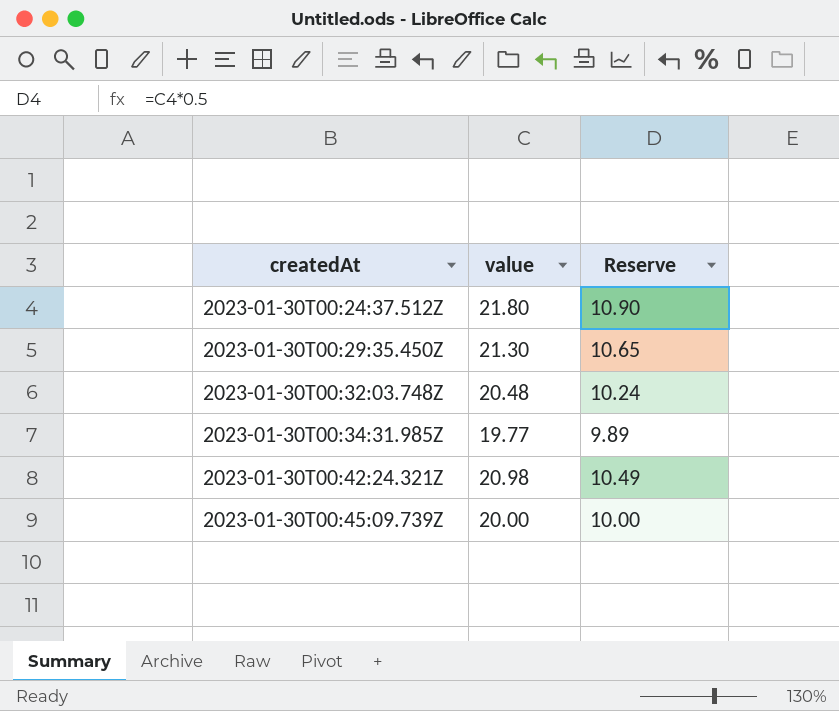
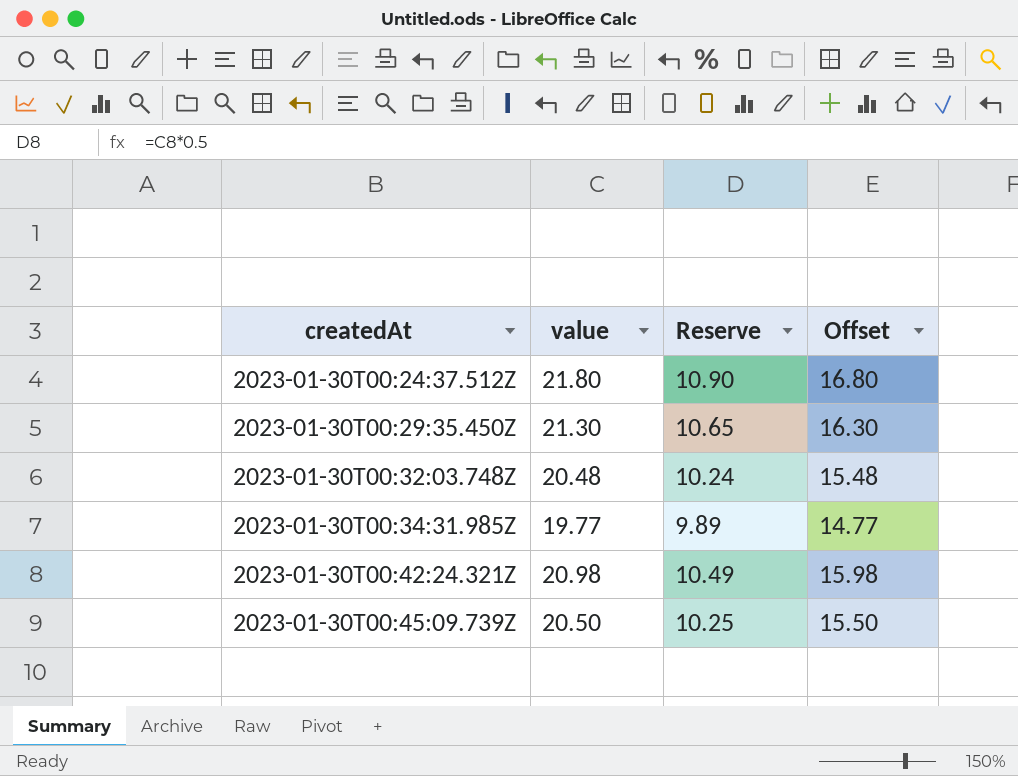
column Offset | formula: none -> [value] - 5
2023-01-30T00:45:09.739Z | value: 20.00 -> 20.50
2023-01-30T00:45:09.739Z | Reserve: 10.00 -> 10.25

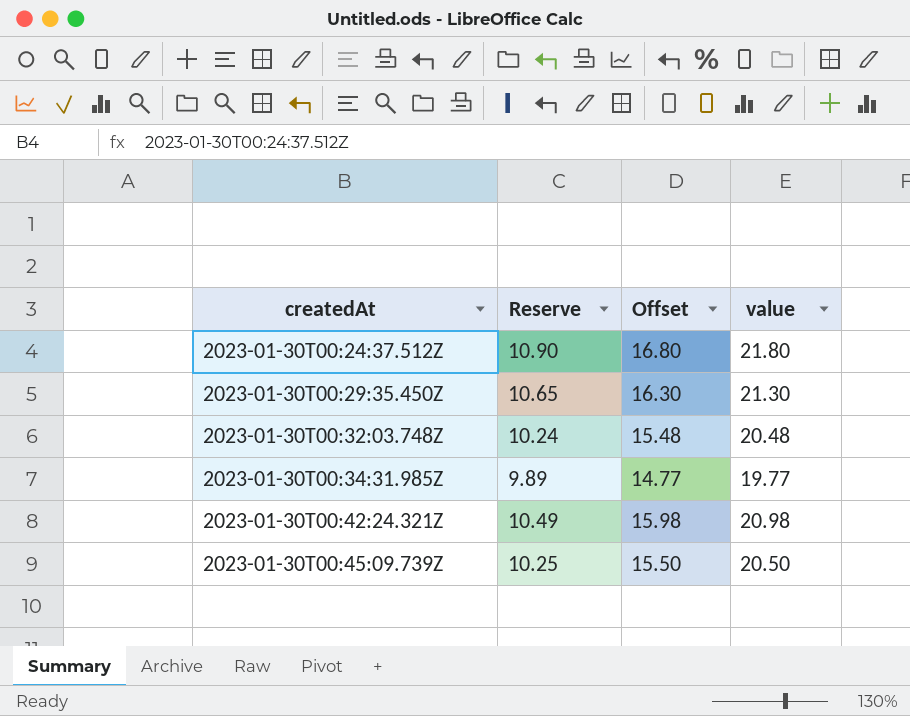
column value | position: 2 -> 4

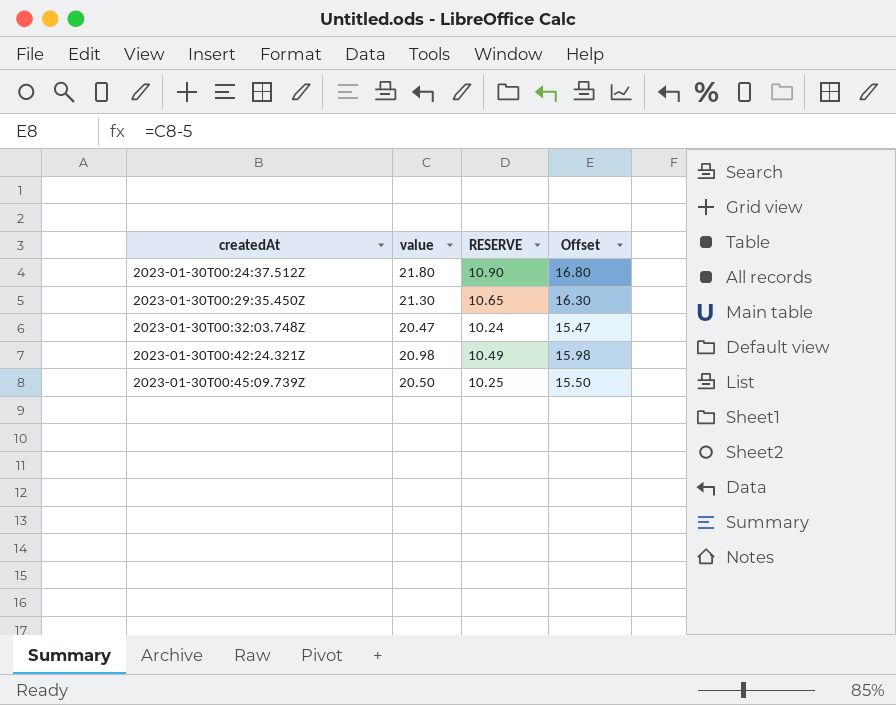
column value | position: 4 -> 2
column name: Reserve -> RESERVE
row 2023-01-30T00:34:31.985Z: 9.89 | 14.77 | 19.77 -> none
2023-01-30T00:32:03.748Z | value: 20.48 -> 20.47
2023-01-30T00:32:03.748Z | Offset: 15.48 -> 15.47

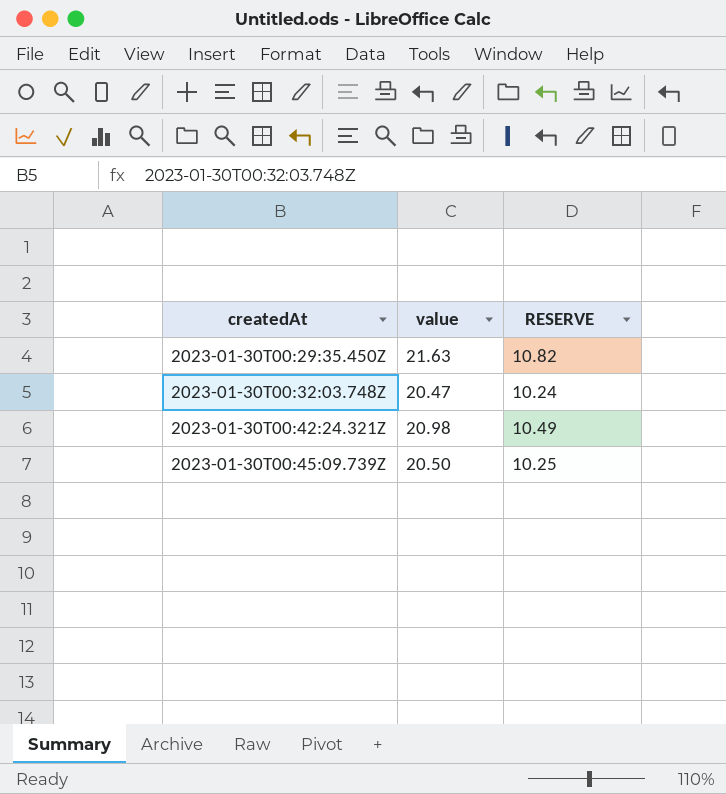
column Offset | formula: [value] - 5 -> none
row 2023-01-30T00:24:37.512Z: 21.80 | 10.90 | 16.80 -> none
2023-01-30T00:29:35.450Z | value: 21.30 -> 21.63
2023-01-30T00:29:35.450Z | RESERVE: 10.65 -> 10.82

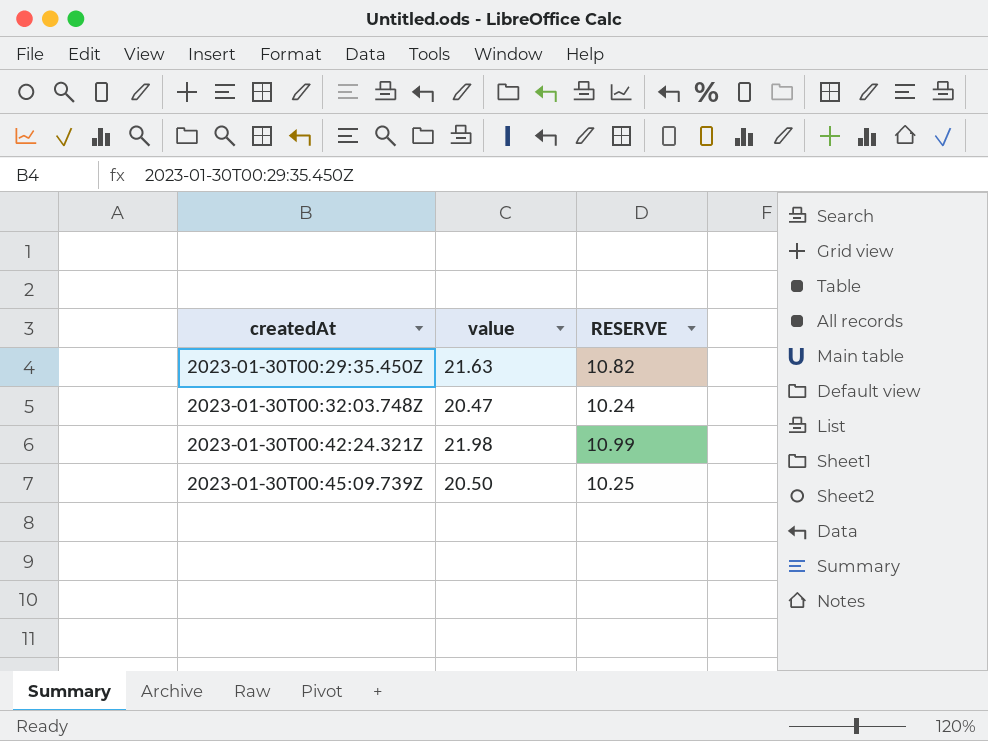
2023-01-30T00:42:24.321Z | value: 20.98 -> 21.98
2023-01-30T00:42:24.321Z | RESERVE: 10.49 -> 10.99

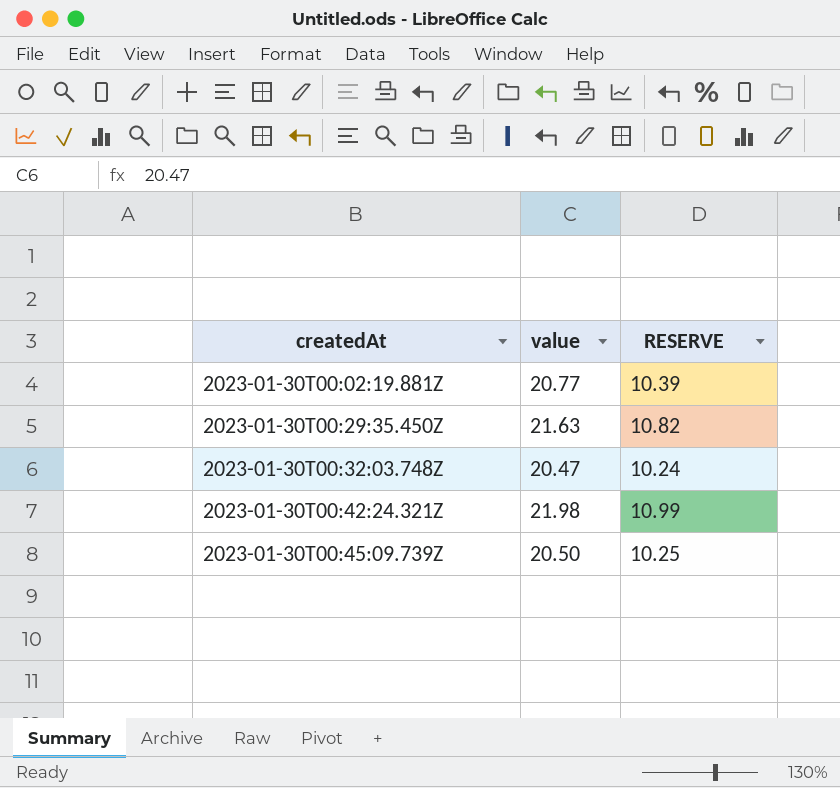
row 2023-01-30T00:02:19.881Z: none -> 20.77 | 10.39

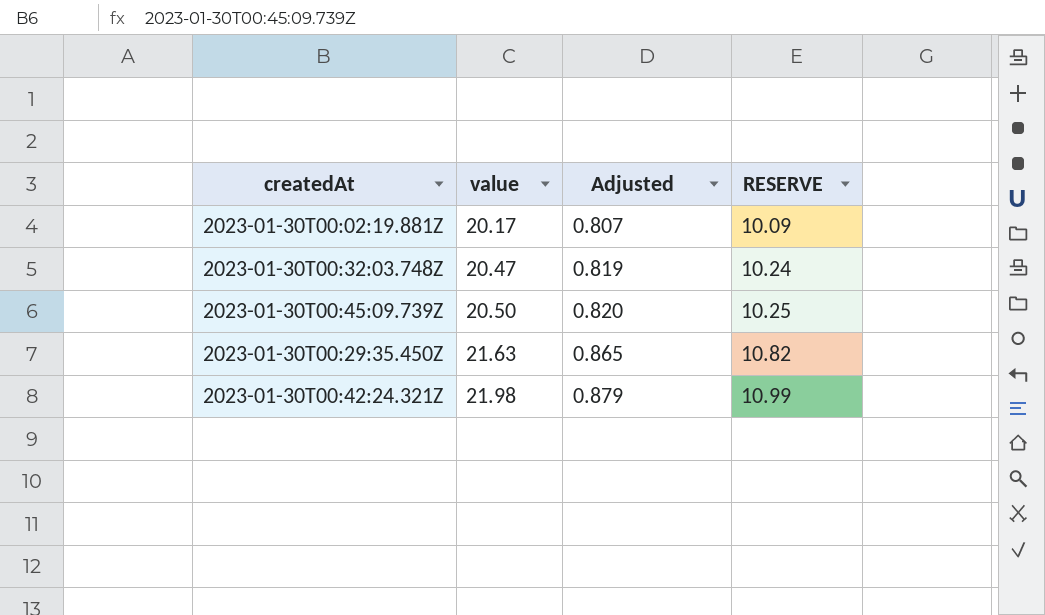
row order: createdAt ascending -> value ascending
column Adjusted | formula: none -> [value] * 0.04
2023-01-30T00:02:19.881Z | value: 20.77 -> 20.17
2023-01-30T00:02:19.881Z | RESERVE: 10.39 -> 10.09

